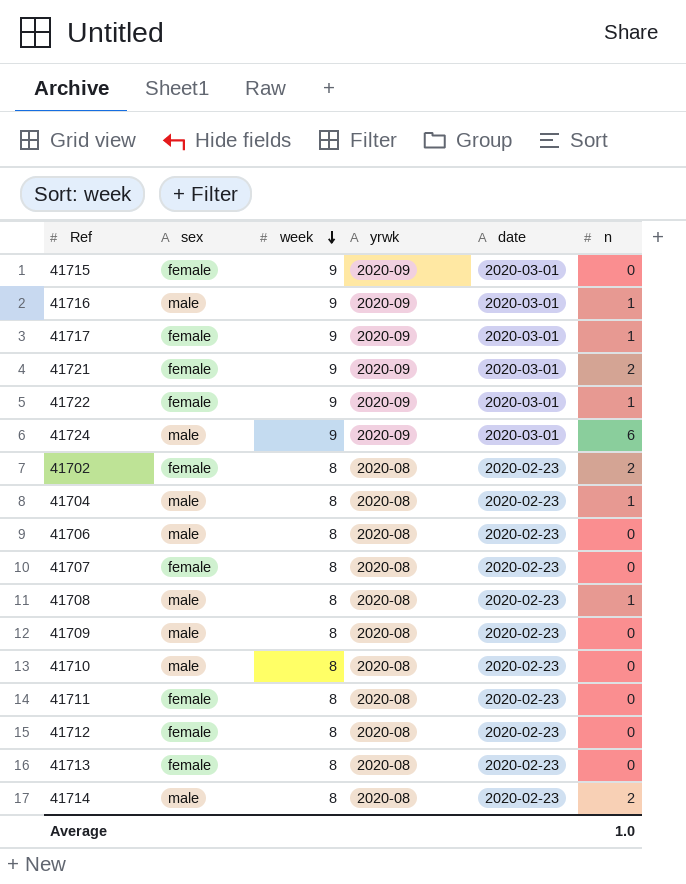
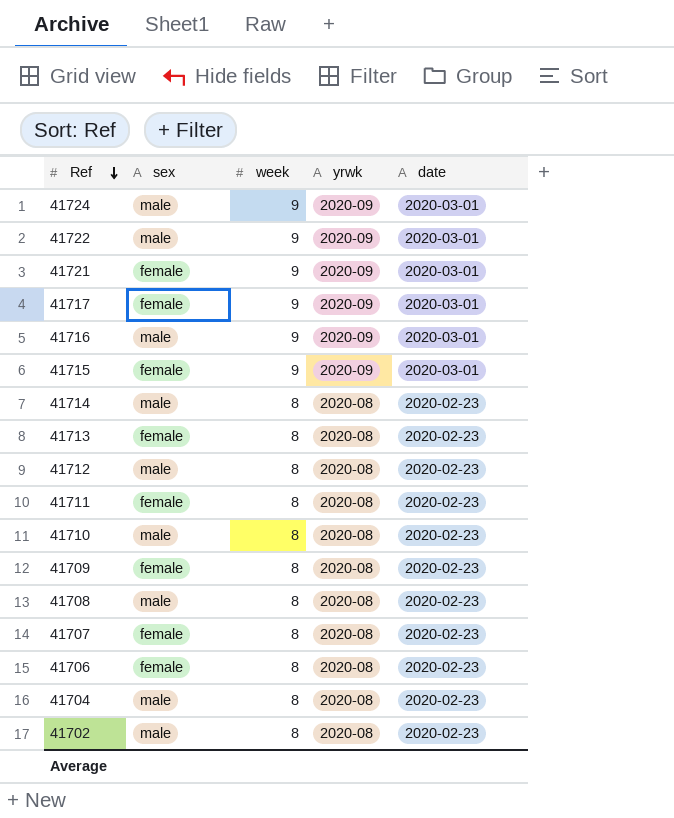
row order: week descending -> Ref descending
column n | position: 6 -> none
41722 | sex: female -> male
41712 | sex: female -> male
41709 | sex: male -> female
41706 | sex: male -> female
41702 | sex: female -> male

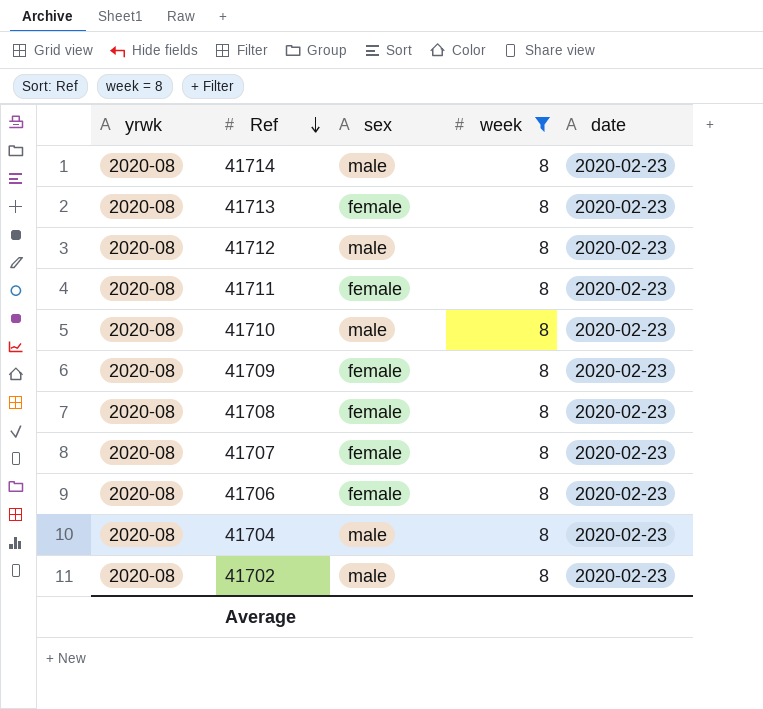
filter: none -> week = 8
column yrwk | position: 4 -> 1
41708 | sex: male -> female

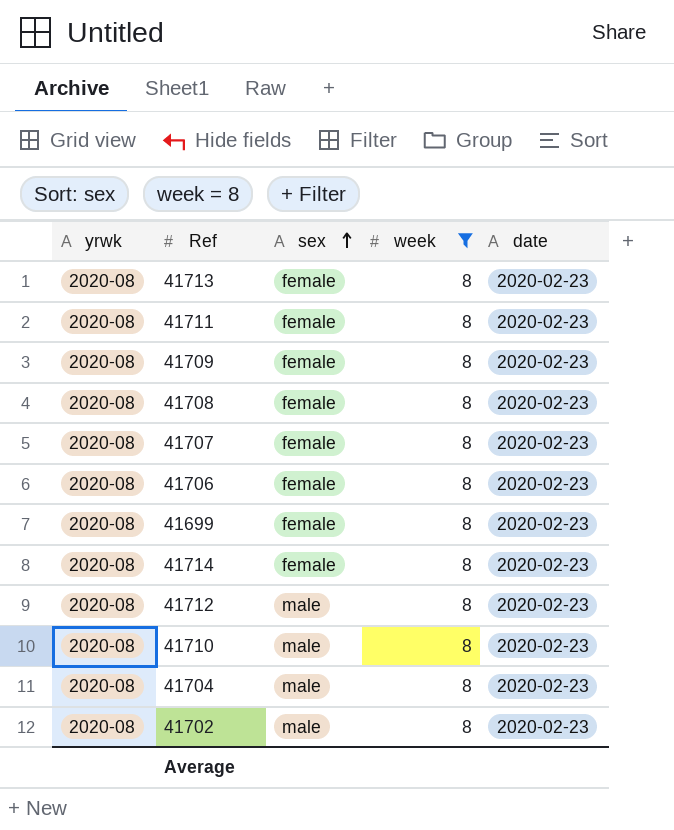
row order: Ref descending -> sex ascending
row 41699: none -> 2020-08 | female | 8 | 2020-02-23
41714 | sex: male -> female

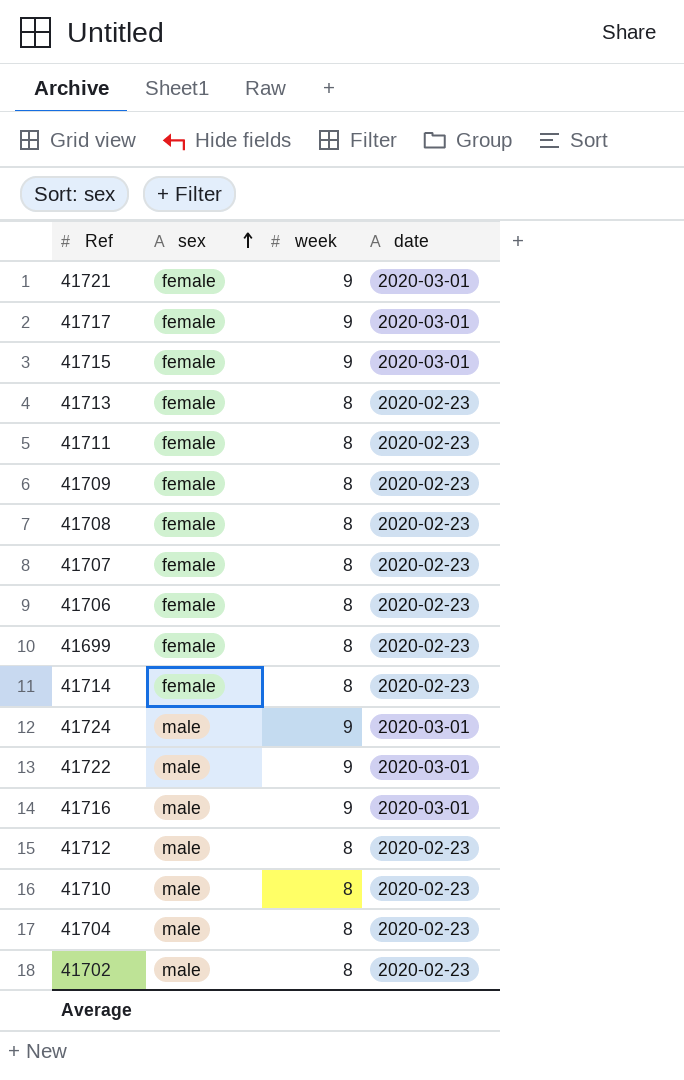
filter: week = 8 -> none
column yrwk | position: 1 -> none

